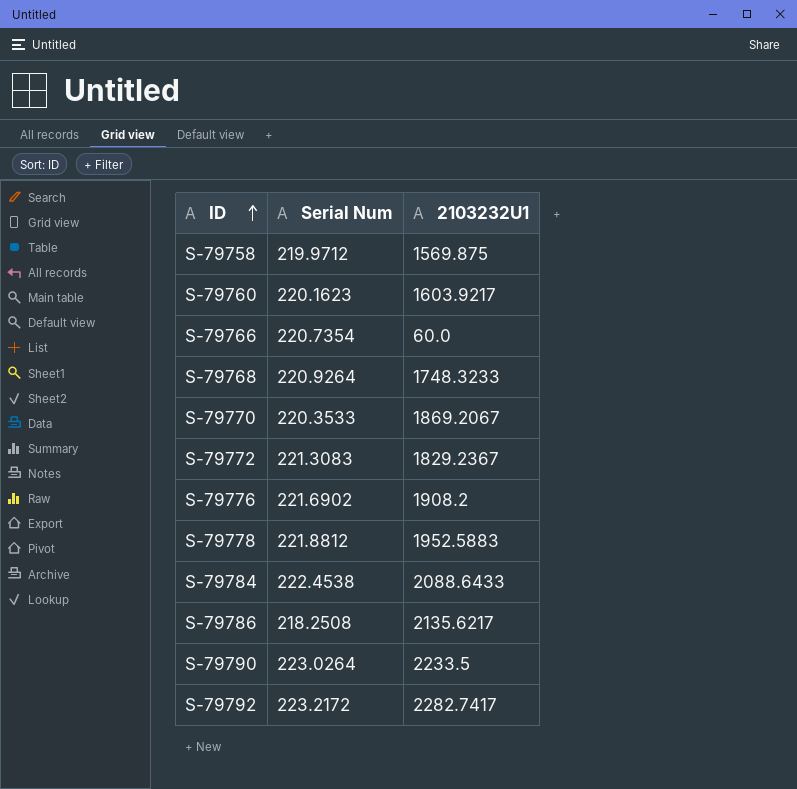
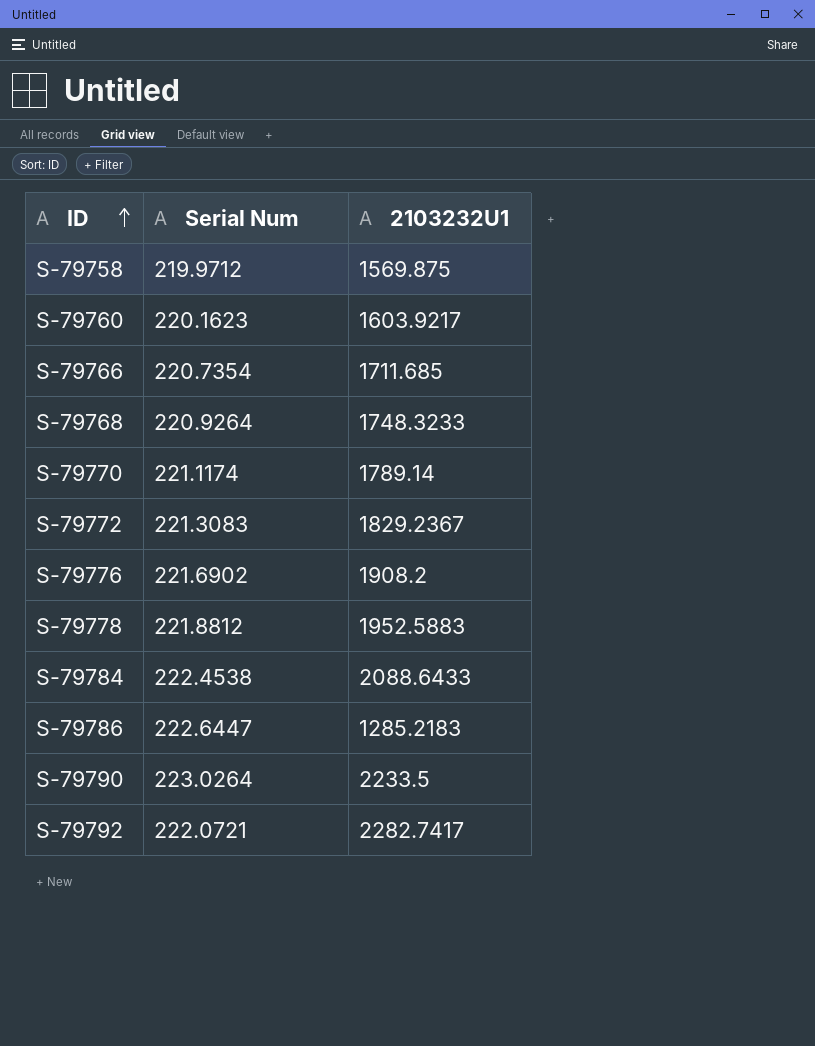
S-79766 | 2103232U1: 60.0 -> 1711.685
S-79770 | Serial Num: 220.3533 -> 221.1174
S-79770 | 2103232U1: 1869.2067 -> 1789.14
S-79786 | Serial Num: 218.2508 -> 222.6447
S-79786 | 2103232U1: 2135.6217 -> 1285.2183
S-79792 | Serial Num: 223.2172 -> 222.0721

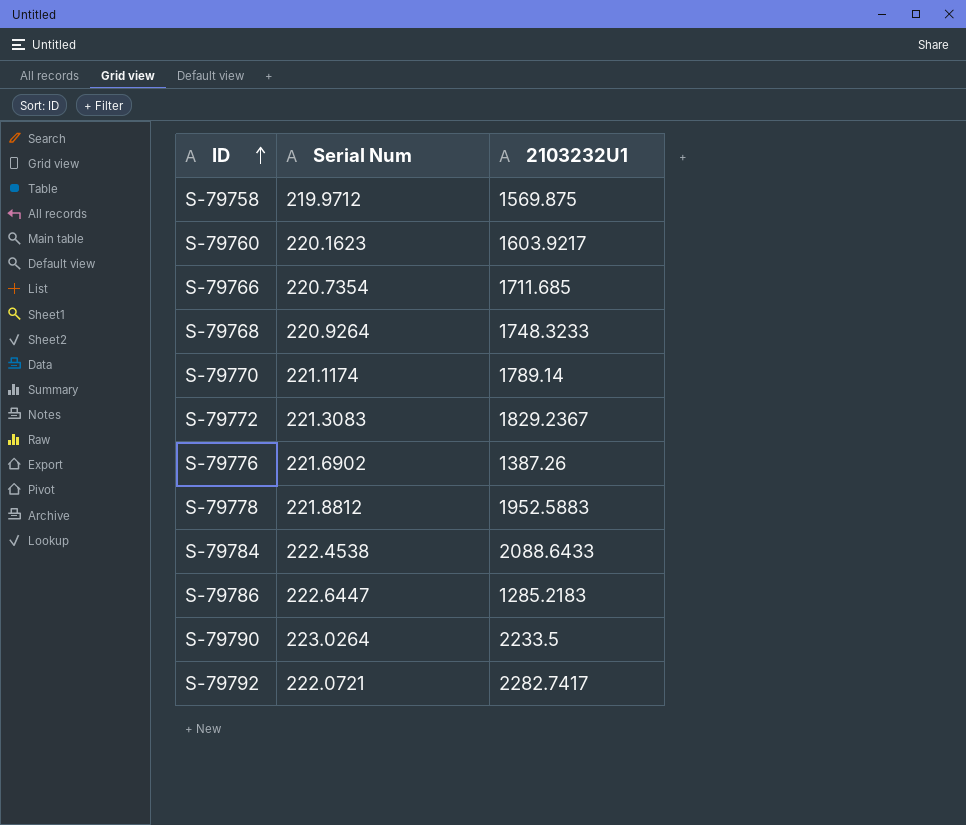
S-79776 | 2103232U1: 1908.2 -> 1387.26

